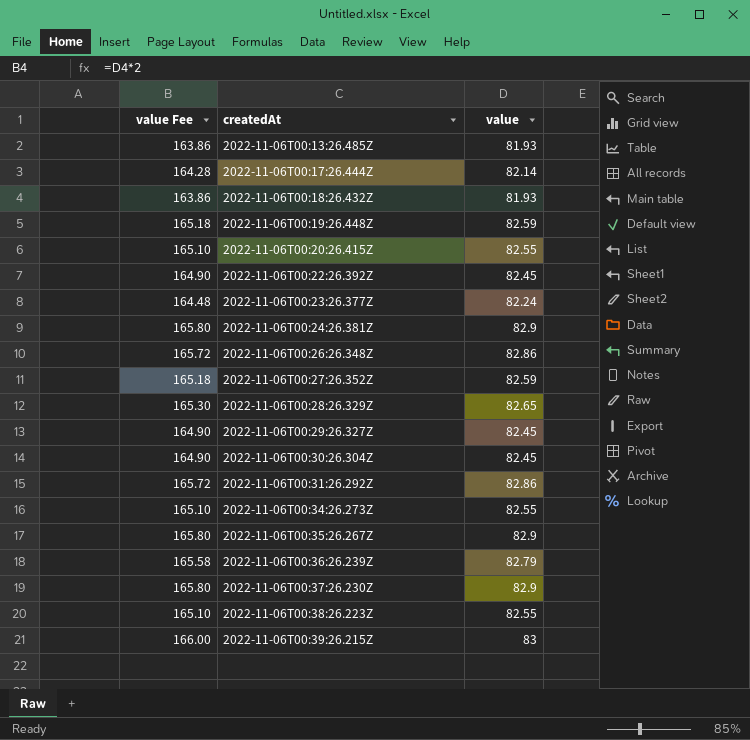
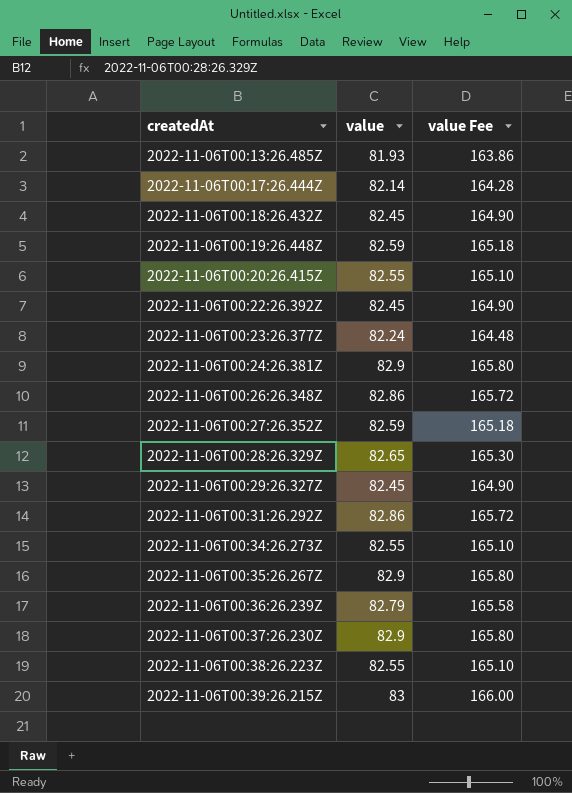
column value Fee | position: 1 -> 3
row 2022-11-06T00:30:26.304Z: 164.90 | 82.45 -> none
2022-11-06T00:18:26.432Z | value: 81.93 -> 82.45
2022-11-06T00:18:26.432Z | value Fee: 163.86 -> 164.90

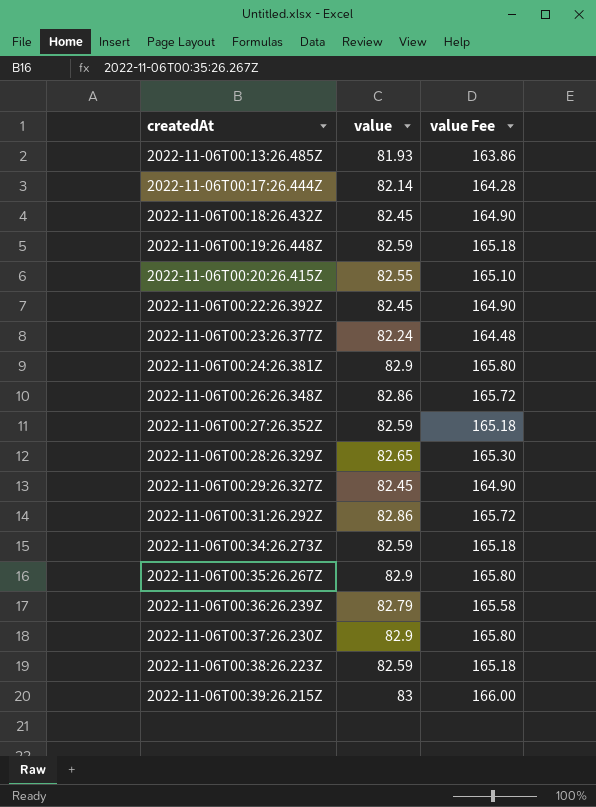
2022-11-06T00:34:26.273Z | value: 82.55 -> 82.59
2022-11-06T00:34:26.273Z | value Fee: 165.10 -> 165.18
2022-11-06T00:38:26.223Z | value: 82.55 -> 82.59
2022-11-06T00:38:26.223Z | value Fee: 165.10 -> 165.18

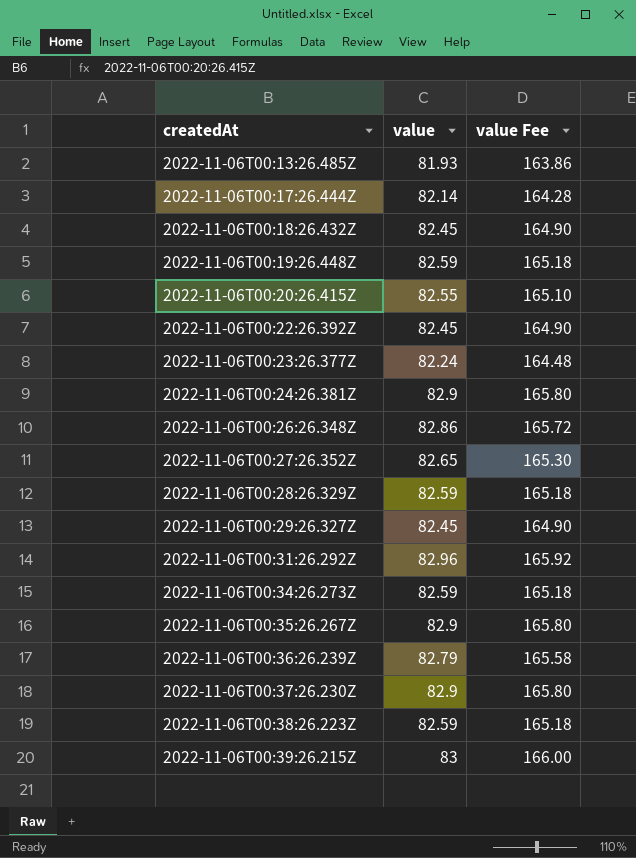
2022-11-06T00:27:26.352Z | value: 82.59 -> 82.65
2022-11-06T00:27:26.352Z | value Fee: 165.18 -> 165.30
2022-11-06T00:28:26.329Z | value: 82.65 -> 82.59
2022-11-06T00:28:26.329Z | value Fee: 165.30 -> 165.18
2022-11-06T00:31:26.292Z | value: 82.86 -> 82.96
2022-11-06T00:31:26.292Z | value Fee: 165.72 -> 165.92

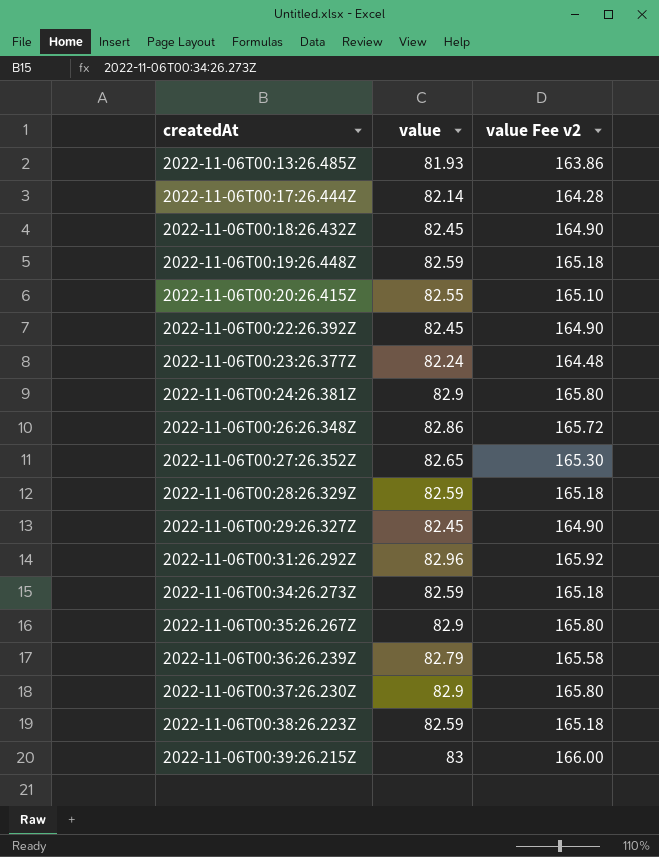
column name: value Fee -> value Fee v2

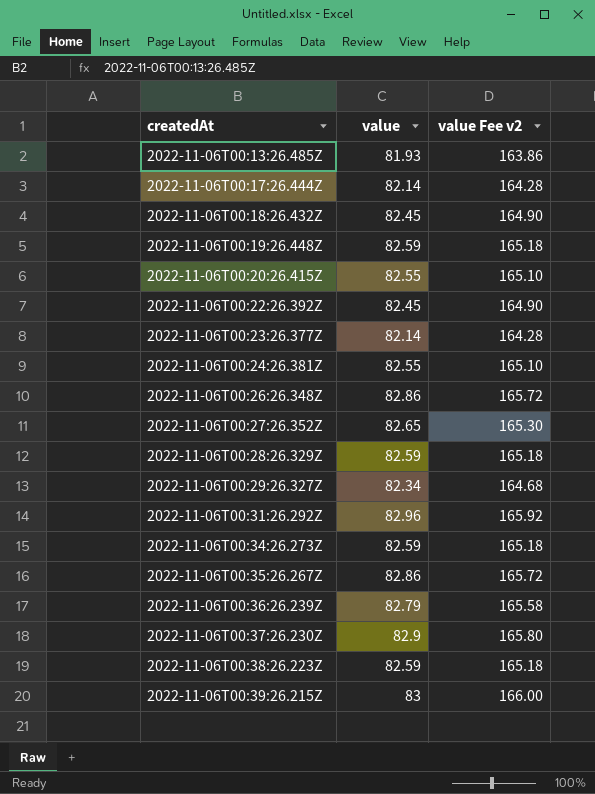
2022-11-06T00:23:26.377Z | value: 82.24 -> 82.14
2022-11-06T00:23:26.377Z | value Fee v2: 164.48 -> 164.28
2022-11-06T00:24:26.381Z | value: 82.9 -> 82.55
2022-11-06T00:24:26.381Z | value Fee v2: 165.80 -> 165.10
2022-11-06T00:29:26.327Z | value: 82.45 -> 82.34
2022-11-06T00:29:26.327Z | value Fee v2: 164.90 -> 164.68
2022-11-06T00:35:26.267Z | value: 82.9 -> 82.86
2022-11-06T00:35:26.267Z | value Fee v2: 165.80 -> 165.72

